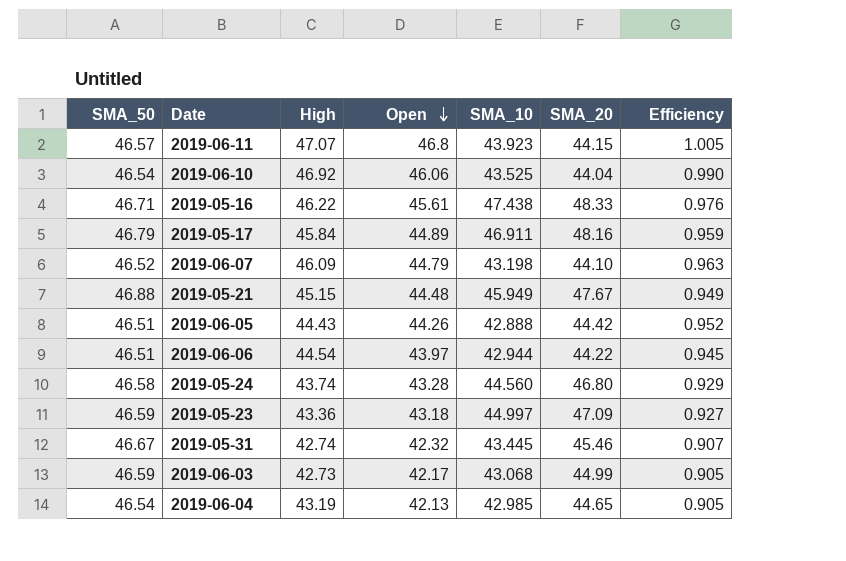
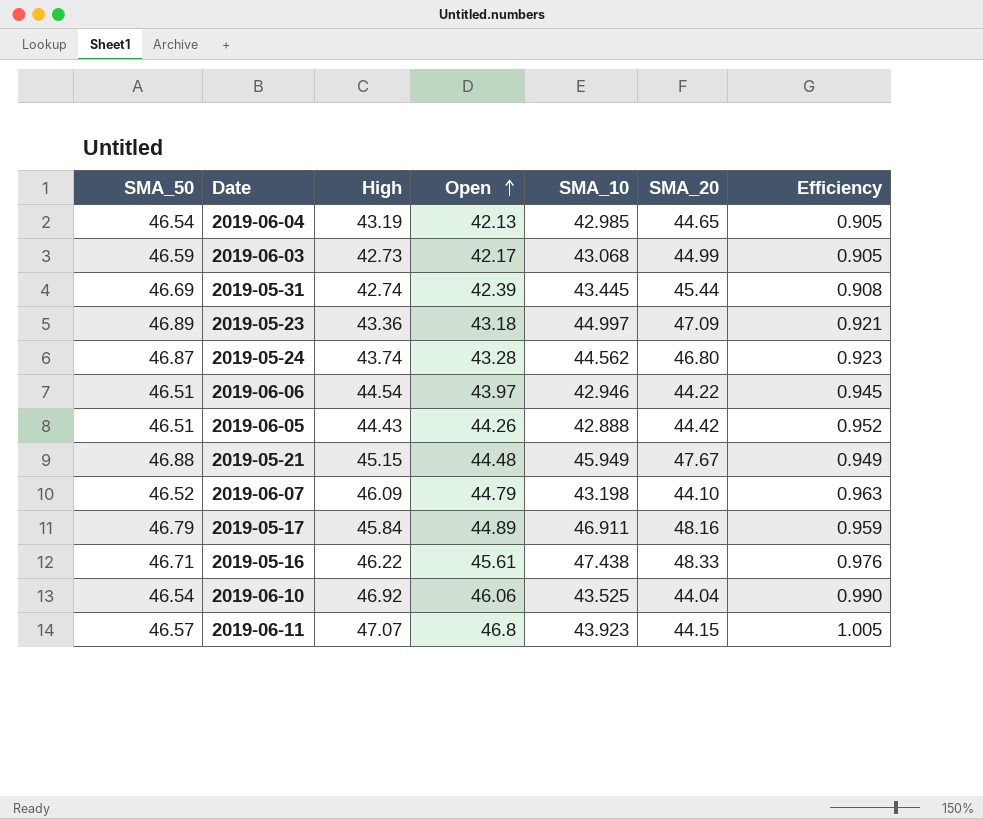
row order: Open descending -> Open ascending
2019-05-31 | SMA_50: 46.67 -> 46.69
2019-05-31 | Open: 42.32 -> 42.39
2019-05-31 | SMA_20: 45.46 -> 45.44
2019-05-31 | Efficiency: 0.907 -> 0.908
2019-05-23 | SMA_50: 46.59 -> 46.89
2019-05-23 | Efficiency: 0.927 -> 0.921
2019-05-24 | SMA_50: 46.58 -> 46.87
2019-05-24 | SMA_10: 44.560 -> 44.562
2019-05-24 | Efficiency: 0.929 -> 0.923
2019-06-06 | SMA_10: 42.944 -> 42.946

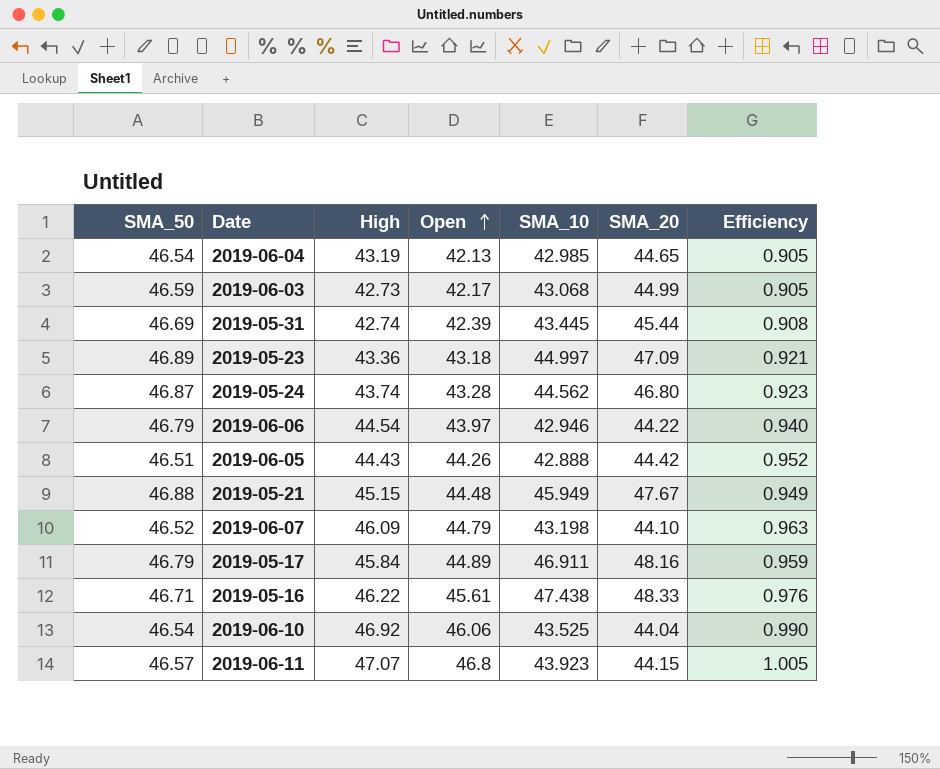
2019-06-06 | SMA_50: 46.51 -> 46.79
2019-06-06 | Efficiency: 0.945 -> 0.940

